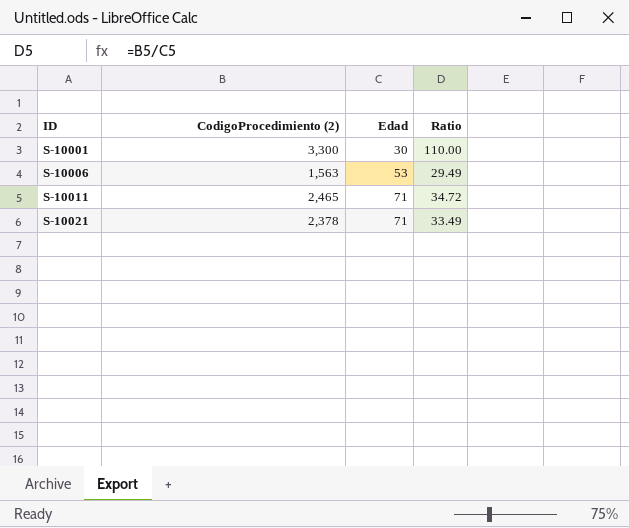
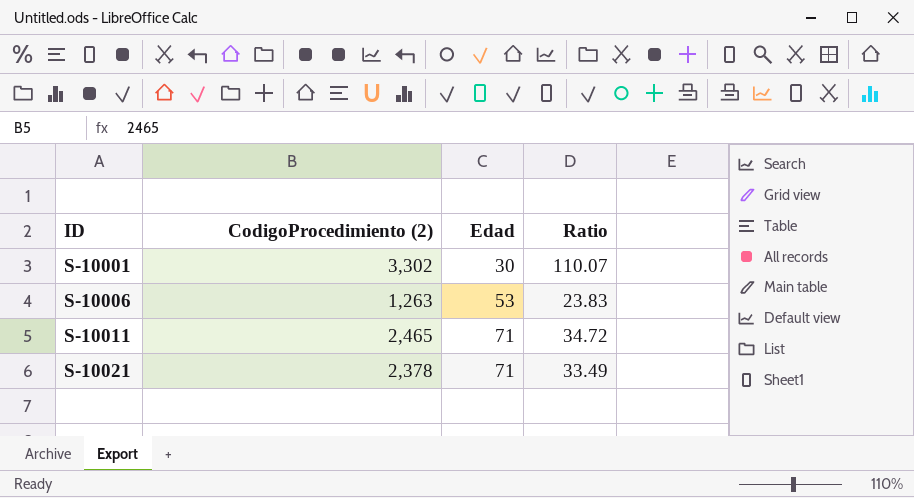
S-10001 | CodigoProcedimiento (2): 3,300 -> 3,302
S-10001 | Ratio: 110.00 -> 110.07
S-10006 | CodigoProcedimiento (2): 1,563 -> 1,263
S-10006 | Ratio: 29.49 -> 23.83

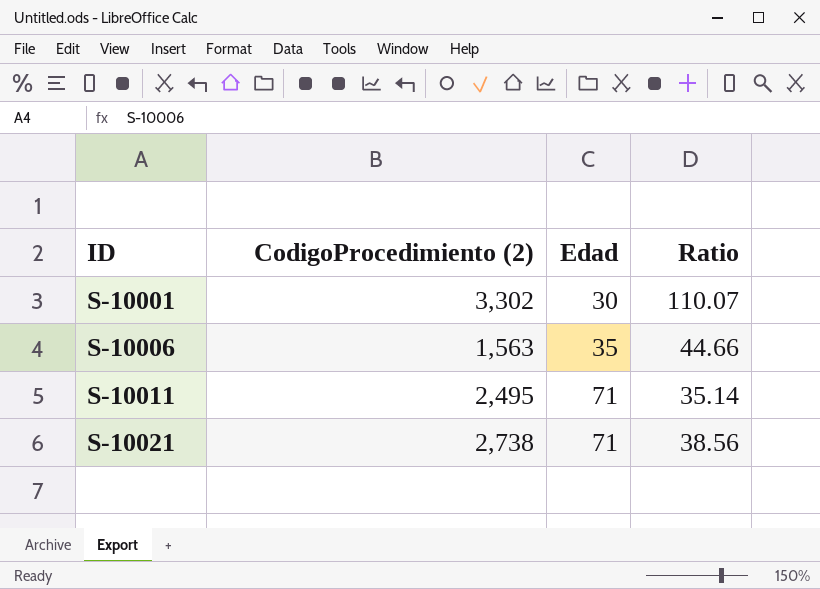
S-10006 | CodigoProcedimiento (2): 1,263 -> 1,563
S-10006 | Edad: 53 -> 35
S-10006 | Ratio: 23.83 -> 44.66
S-10011 | CodigoProcedimiento (2): 2,465 -> 2,495
S-10011 | Ratio: 34.72 -> 35.14
S-10021 | CodigoProcedimiento (2): 2,378 -> 2,738
S-10021 | Ratio: 33.49 -> 38.56

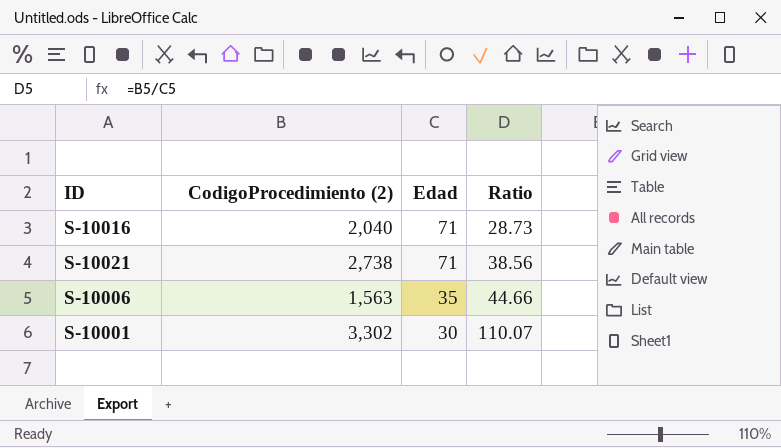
row order: ID ascending -> Edad descending
row S-10011: 2,495 | 71 | 35.14 -> none
row S-10016: none -> 2,040 | 71 | 28.73

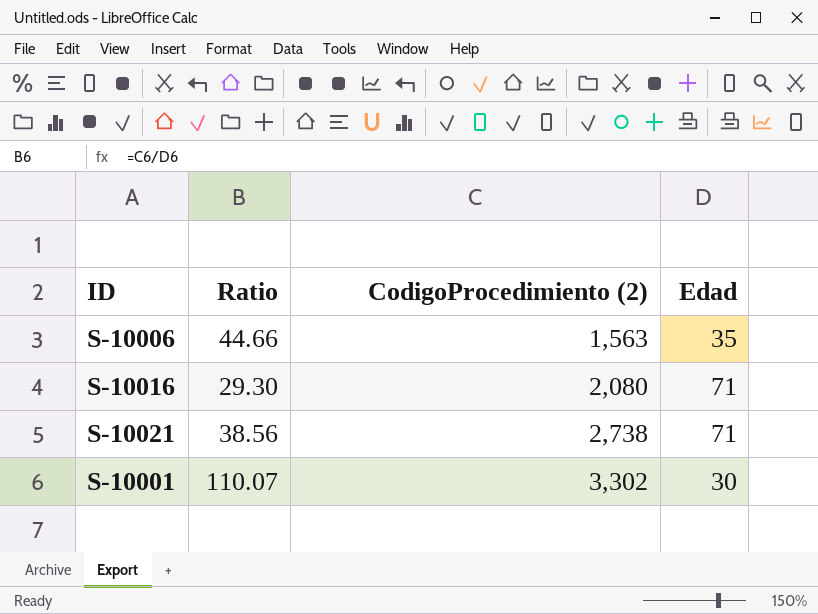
row order: Edad descending -> CodigoProcedimiento (2) ascending
column Ratio | position: 4 -> 2
S-10016 | Ratio: 28.73 -> 29.30
S-10016 | CodigoProcedimiento (2): 2,040 -> 2,080

